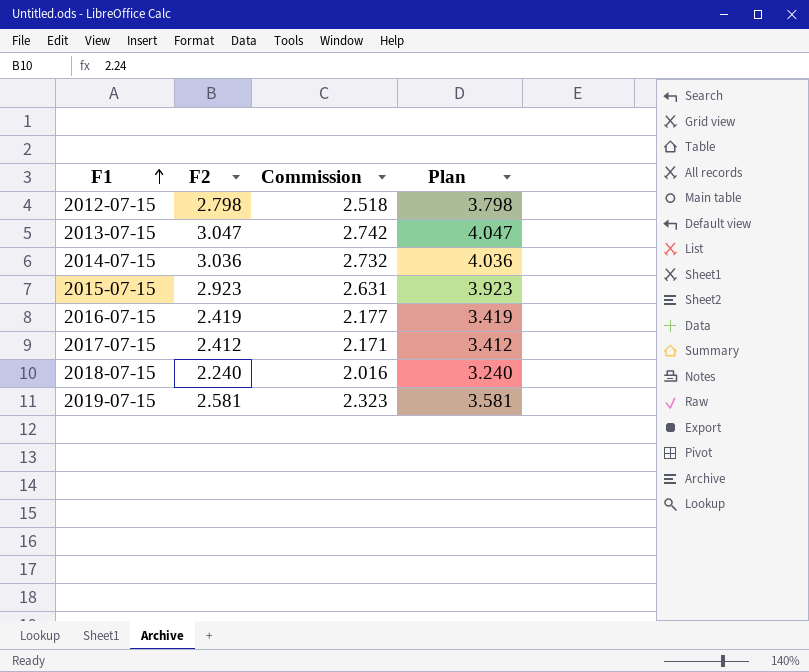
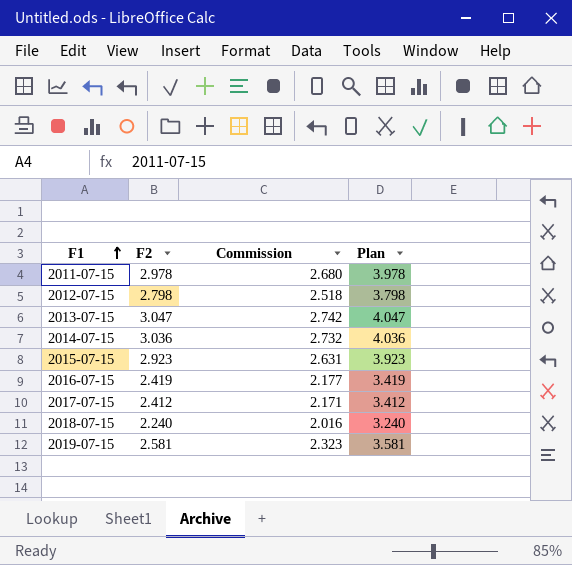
row 2011-07-15: none -> 2.978 | 2.680 | 3.978

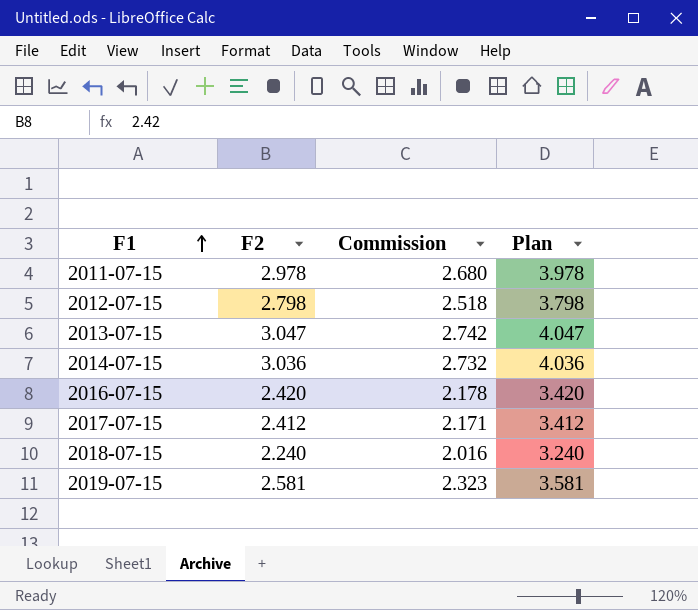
row 2015-07-15: 2.923 | 2.631 | 3.923 -> none
2016-07-15 | F2: 2.419 -> 2.420
2016-07-15 | Commission: 2.177 -> 2.178
2016-07-15 | Plan: 3.419 -> 3.420

